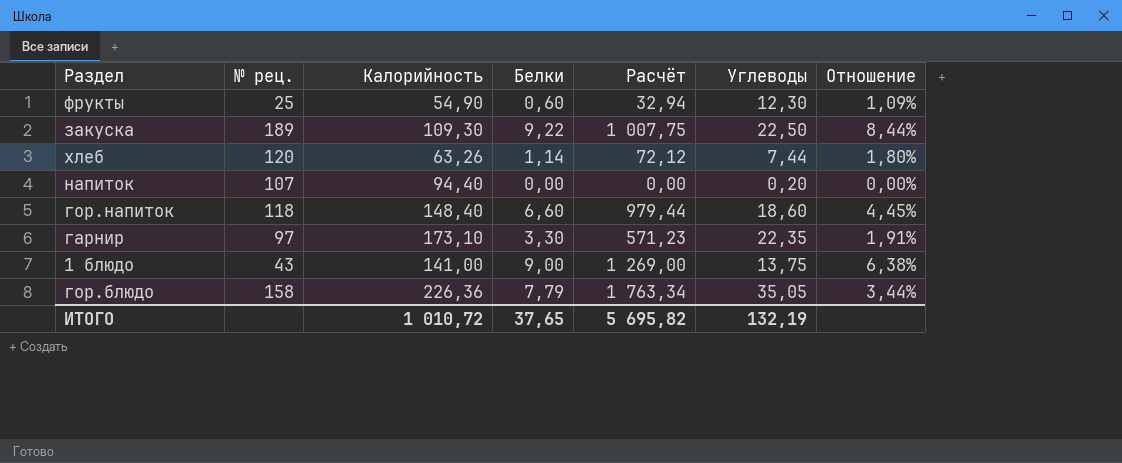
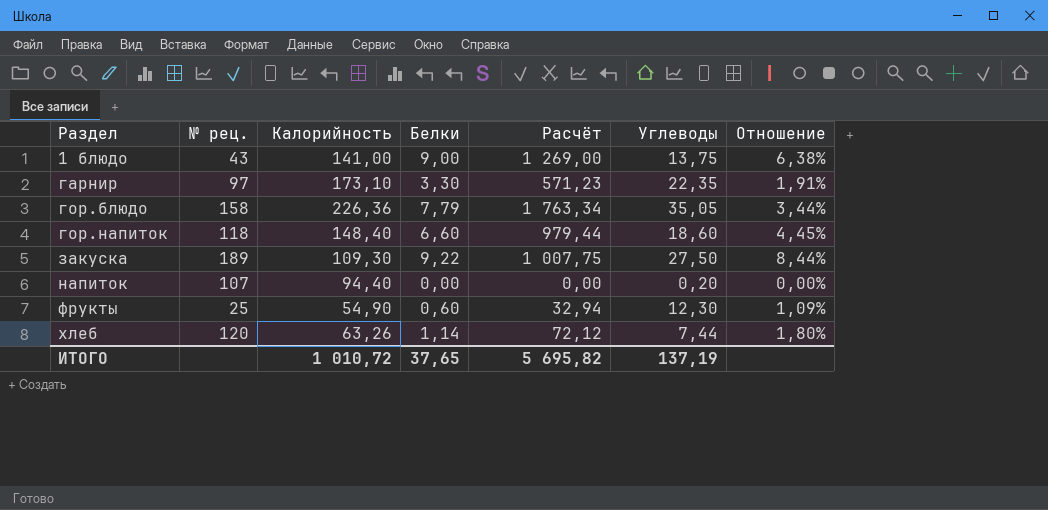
row order: none -> Раздел ascending
закуска | Углеводы: 22,50 -> 27,50
ИТОГО | Углеводы: 132,19 -> 137,19

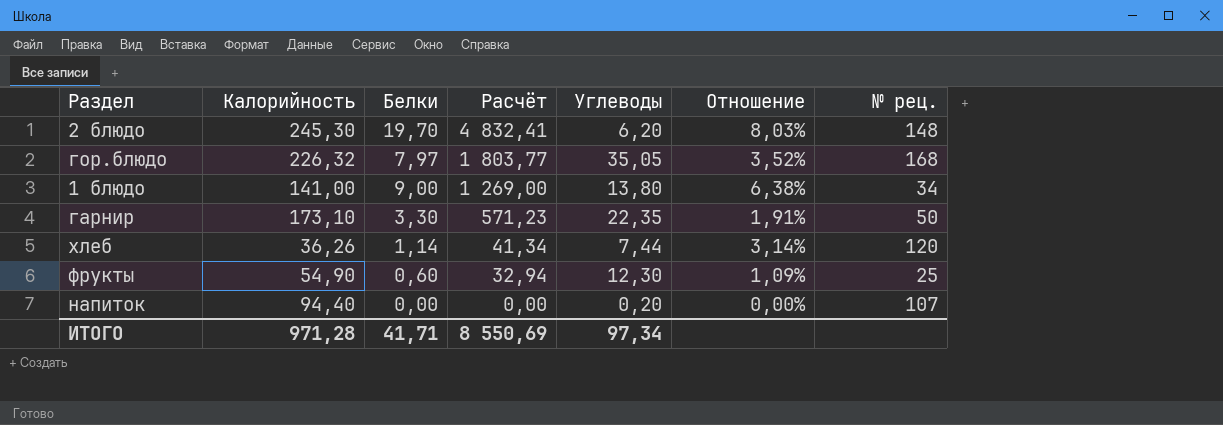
row order: Раздел ascending -> Расчёт descending
column № рец. | position: 2 -> 7
row гор.напиток: 118 | 148,40 | 6,60 | 979,44 | 18,60 | 4,45% -> none
row закуска: 189 | 109,30 | 9,22 | 1 007,75 | 27,50 | 8,44% -> none
row 2 блюдо: none -> 245,30 | 19,70 | 4 832,41 | 6,20 | 8,03% | 148
гор.блюдо | Калорийность: 226,36 -> 226,32
гор.блюдо | Белки: 7,79 -> 7,97
гор.блюдо | Расчёт: 1 763,34 -> 1 803,77
гор.блюдо | Отношение: 3,44% -> 3,52%
гор.блюдо | № рец.: 158 -> 168
1 блюдо | Углеводы: 13,75 -> 13,80
1 блюдо | № рец.: 43 -> 34
гарнир | № рец.: 97 -> 50
хлеб | Калорийность: 63,26 -> 36,26
хлеб | Расчёт: 72,12 -> 41,34
хлеб | Отношение: 1,80% -> 3,14%
ИТОГО | Калорийность: 1 010,72 -> 971,28
ИТОГО | Белки: 37,65 -> 41,71
ИТОГО | Расчёт: 5 695,82 -> 8 550,69
ИТОГО | Углеводы: 137,19 -> 97,34

